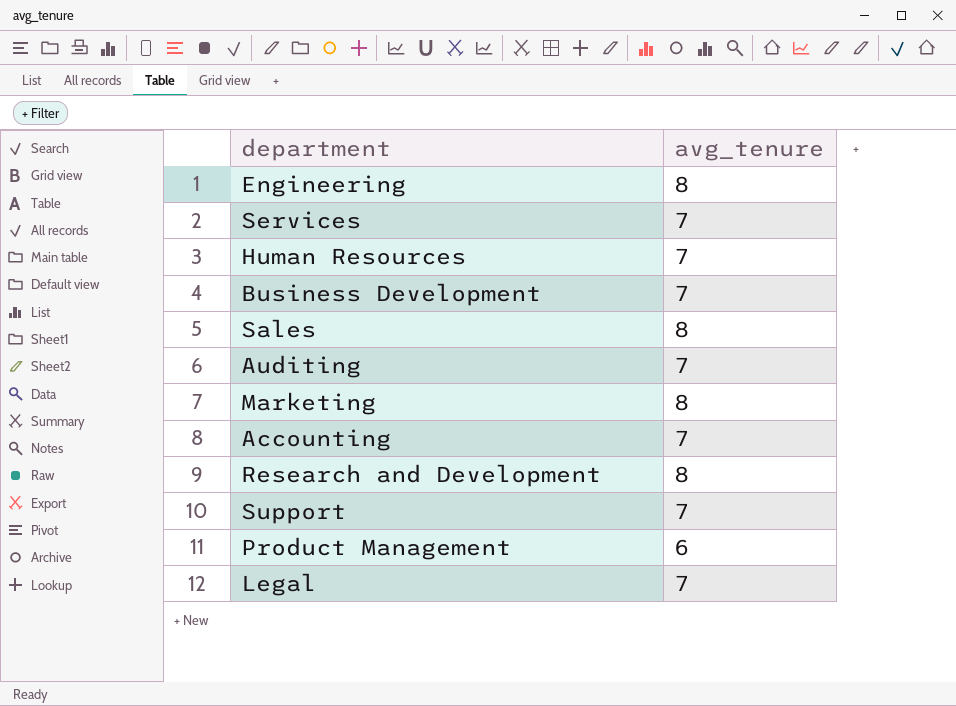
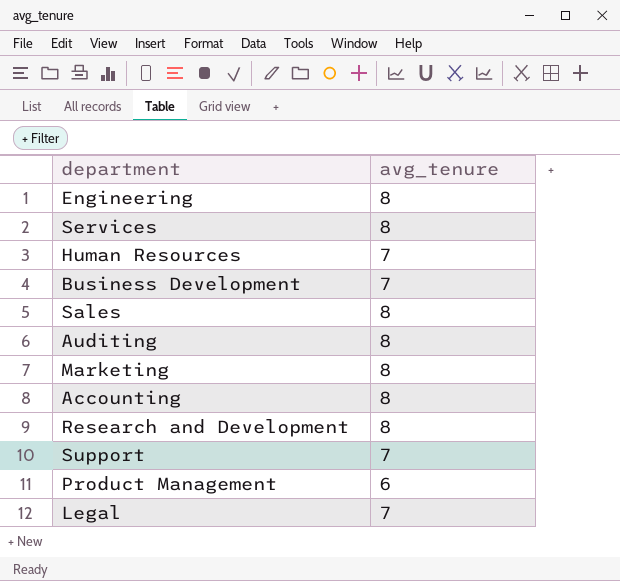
Services | avg_tenure: 7 -> 8
Auditing | avg_tenure: 7 -> 8
Accounting | avg_tenure: 7 -> 8

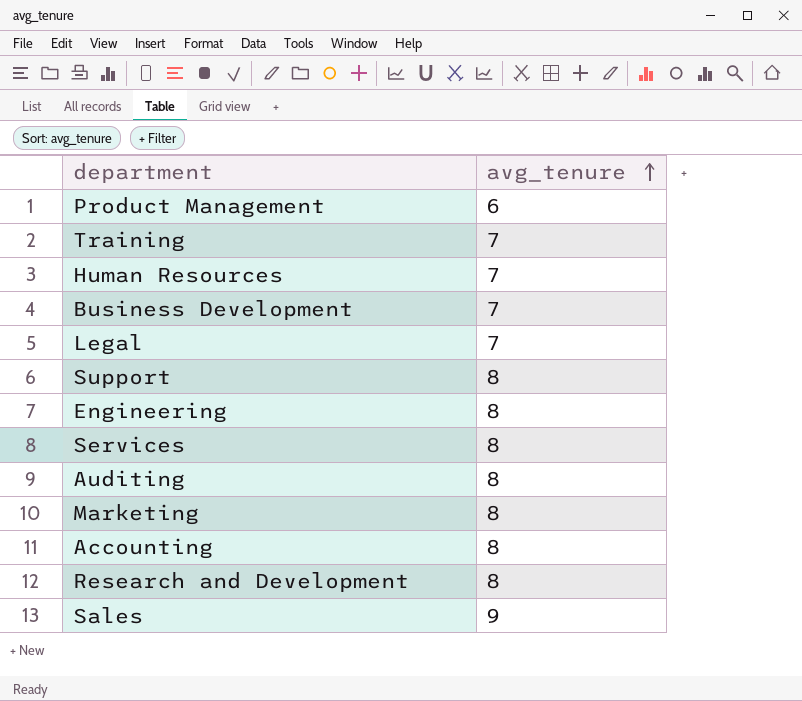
row order: none -> avg_tenure ascending
row Training: none -> 7
Support | avg_tenure: 7 -> 8
Sales | avg_tenure: 8 -> 9

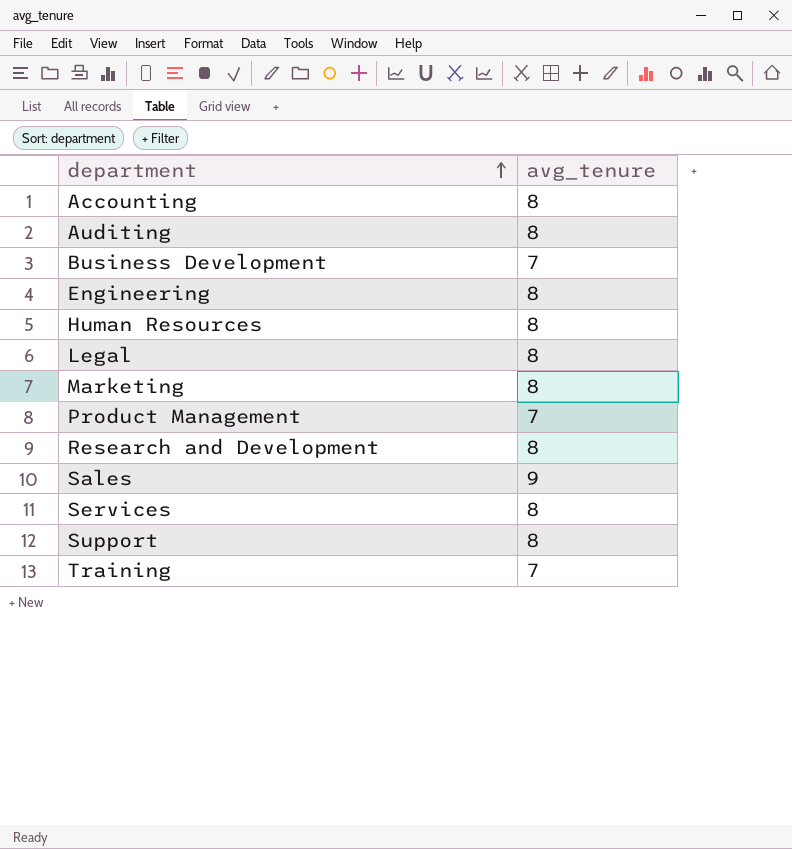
row order: avg_tenure ascending -> department ascending
Human Resources | avg_tenure: 7 -> 8
Legal | avg_tenure: 7 -> 8
Product Management | avg_tenure: 6 -> 7

